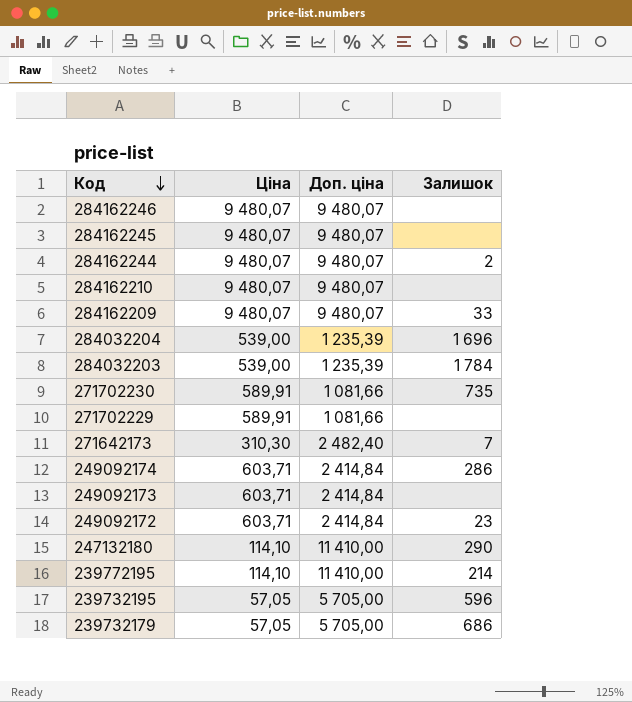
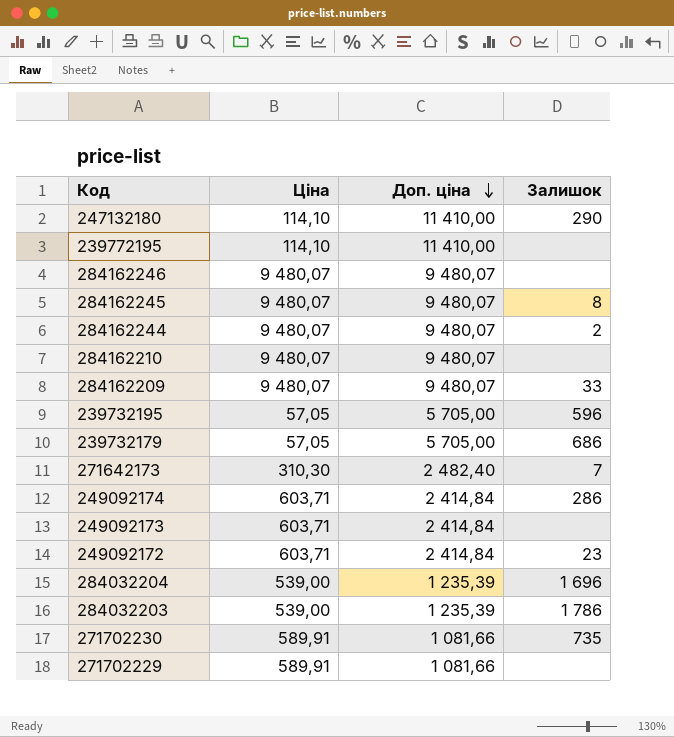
row order: Код descending -> Доп. ціна descending
239772195 | Залишок: 214 -> none
284162245 | Залишок: none -> 8
284032203 | Залишок: 1 784 -> 1 786

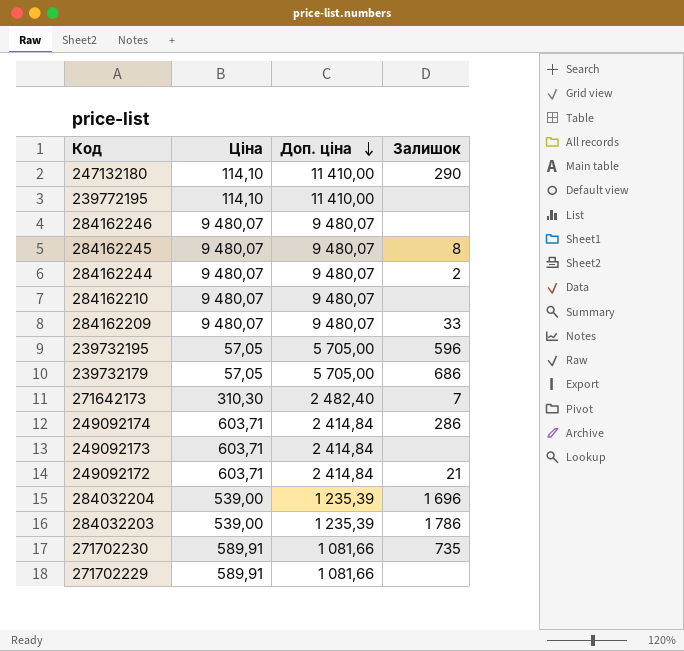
249092172 | Залишок: 23 -> 21

